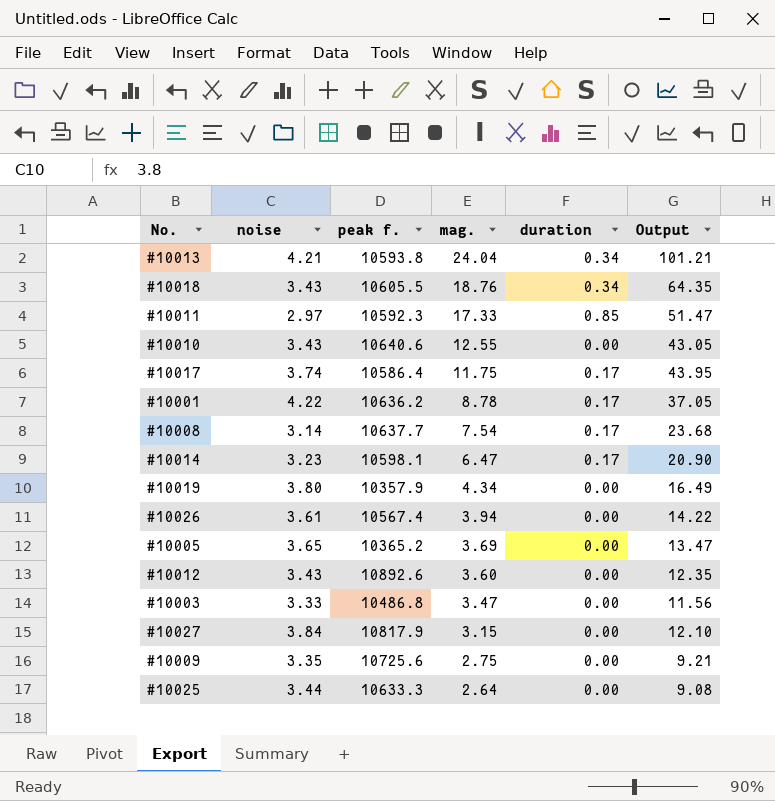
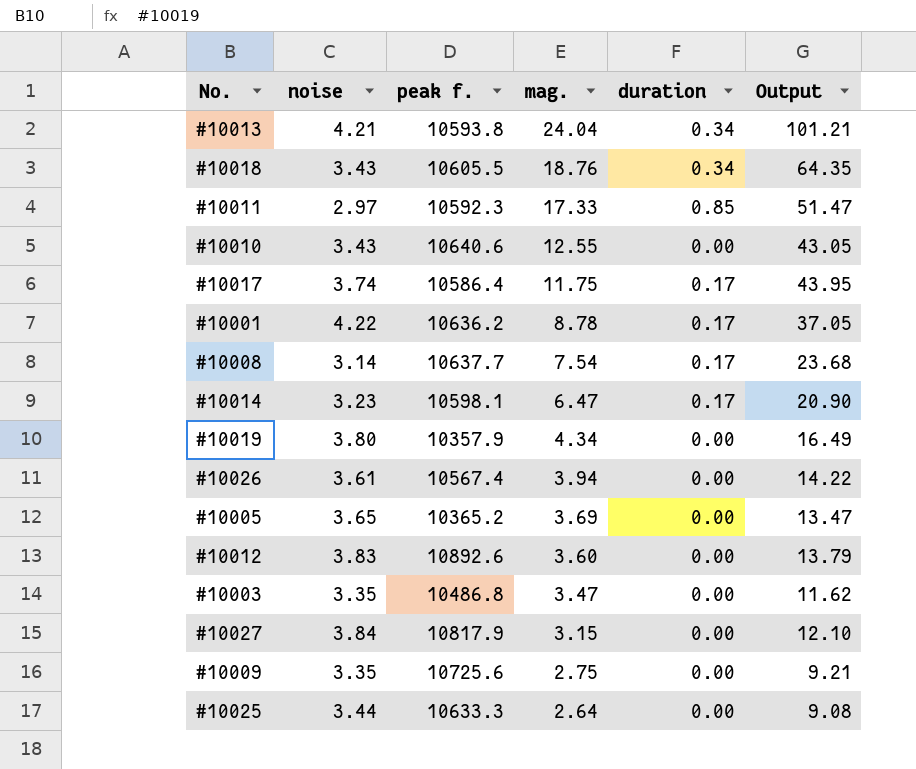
#10012 | noise: 3.43 -> 3.83
#10012 | Output: 12.35 -> 13.79
#10003 | noise: 3.33 -> 3.35
#10003 | Output: 11.56 -> 11.62

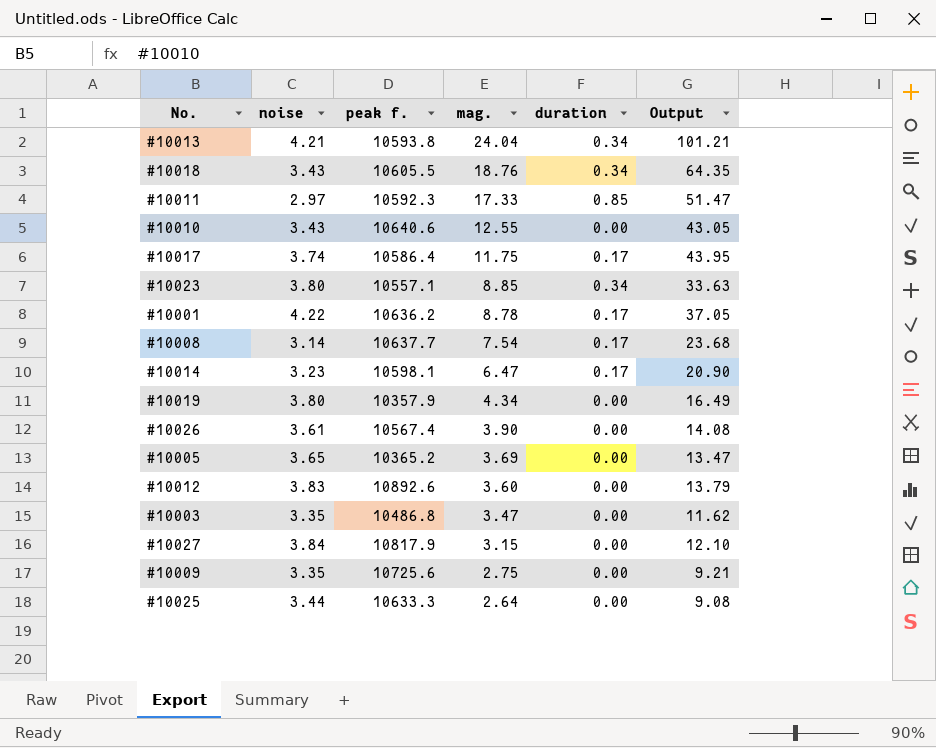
row #10023: none -> 3.80 | 10557.1 | 8.85 | 0.34 | 33.63
#10026 | mag.: 3.94 -> 3.90
#10026 | Output: 14.22 -> 14.08

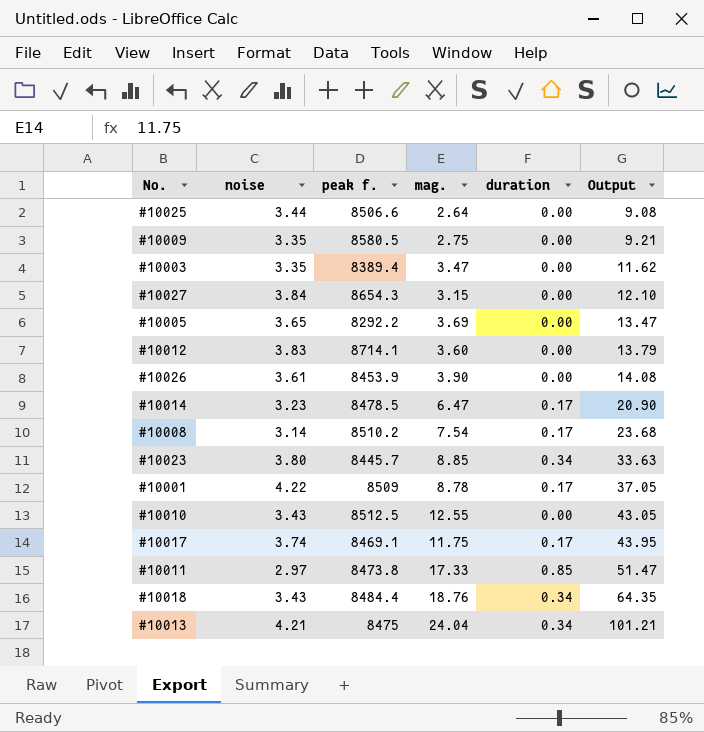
row order: mag. descending -> Output ascending
row #10019: 3.80 | 10357.9 | 4.34 | 0.00 | 16.49 -> none
#10025 | peak f.: 10633.3 -> 8506.6
#10009 | peak f.: 10725.6 -> 8580.5
#10003 | peak f.: 10486.8 -> 8389.4
#10027 | peak f.: 10817.9 -> 8654.3
#10005 | peak f.: 10365.2 -> 8292.2
#10012 | peak f.: 10892.6 -> 8714.1
#10026 | peak f.: 10567.4 -> 8453.9
#10014 | peak f.: 10598.1 -> 8478.5
#10008 | peak f.: 10637.7 -> 8510.2
#10023 | peak f.: 10557.1 -> 8445.7
#10001 | peak f.: 10636.2 -> 8509
#10010 | peak f.: 10640.6 -> 8512.5
#10017 | peak f.: 10586.4 -> 8469.1
#10011 | peak f.: 10592.3 -> 8473.8
#10018 | peak f.: 10605.5 -> 8484.4
#10013 | peak f.: 10593.8 -> 8475

